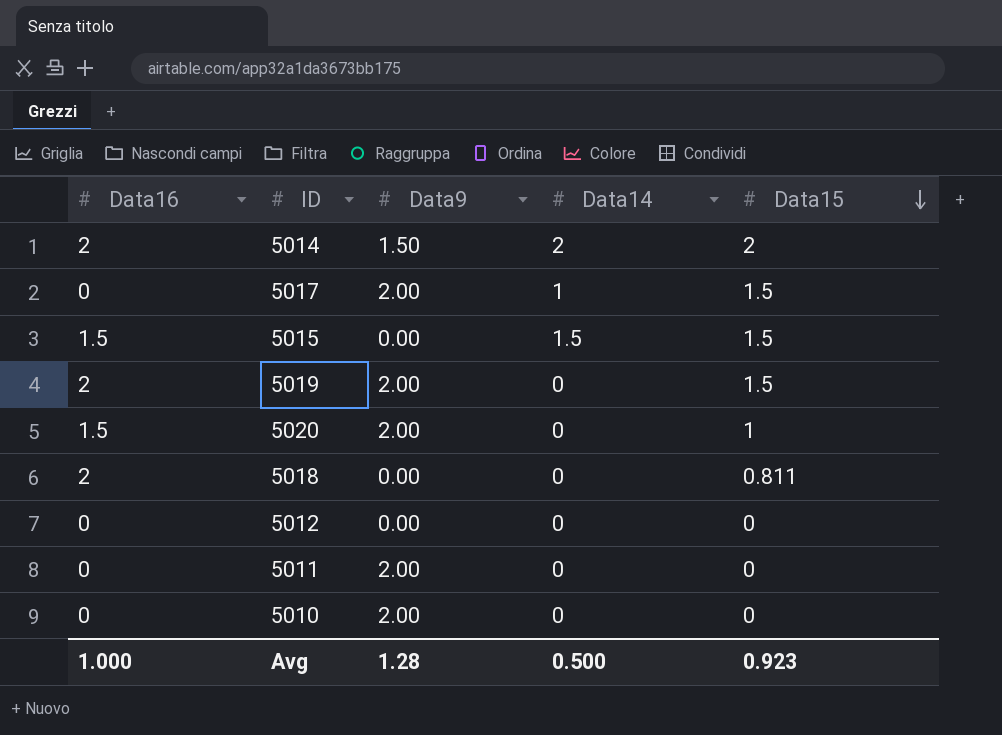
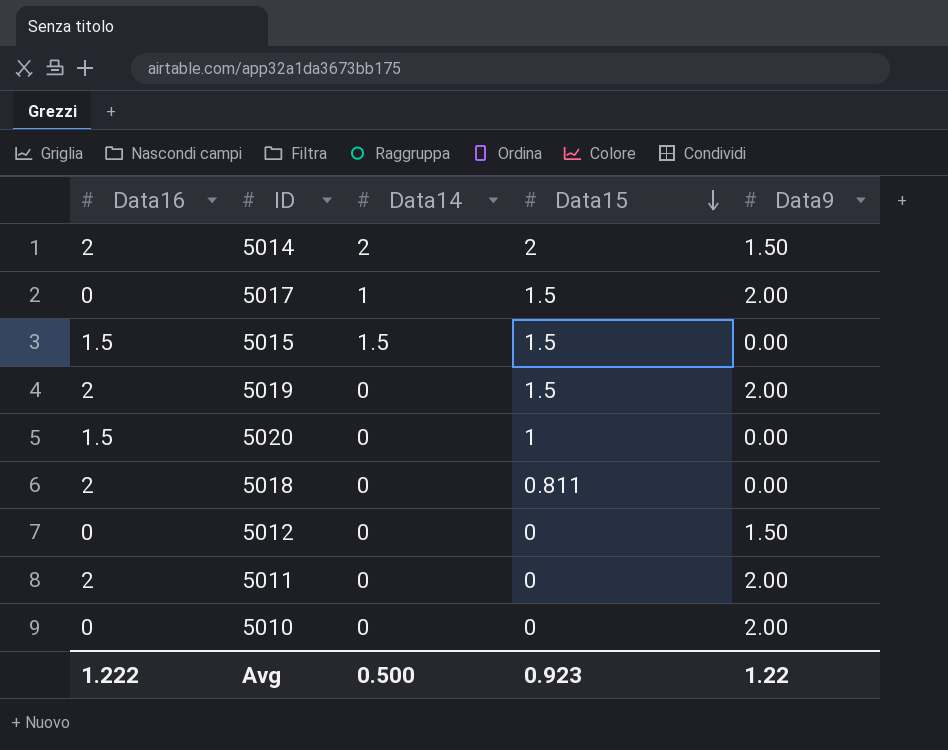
column Data9 | position: 3 -> 5
5020 | Data9: 2.00 -> 0.00
5012 | Data9: 0.00 -> 1.50
5011 | Data16: 0 -> 2
Avg | Data16: 1.000 -> 1.222
Avg | Data9: 1.28 -> 1.22

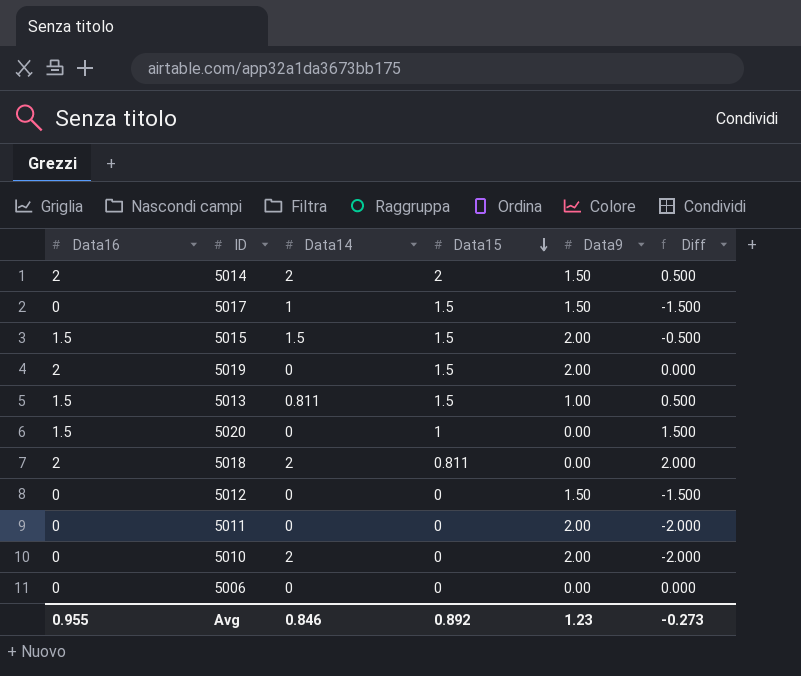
column Diff | formula: none -> [Data16] - [Data9]
5017 | Data9: 2.00 -> 1.50
5015 | Data9: 0.00 -> 2.00
row 5013: none -> 1.5 | 0.811 | 1.5 | 1.00 | 0.500
5018 | Data14: 0 -> 2
5011 | Data16: 2 -> 0
5010 | Data14: 0 -> 2
row 5006: none -> 0 | 0 | 0 | 0.00 | 0.000
Avg | Data16: 1.222 -> 0.955
Avg | Data14: 0.500 -> 0.846
Avg | Data15: 0.923 -> 0.892
Avg | Data9: 1.22 -> 1.23

